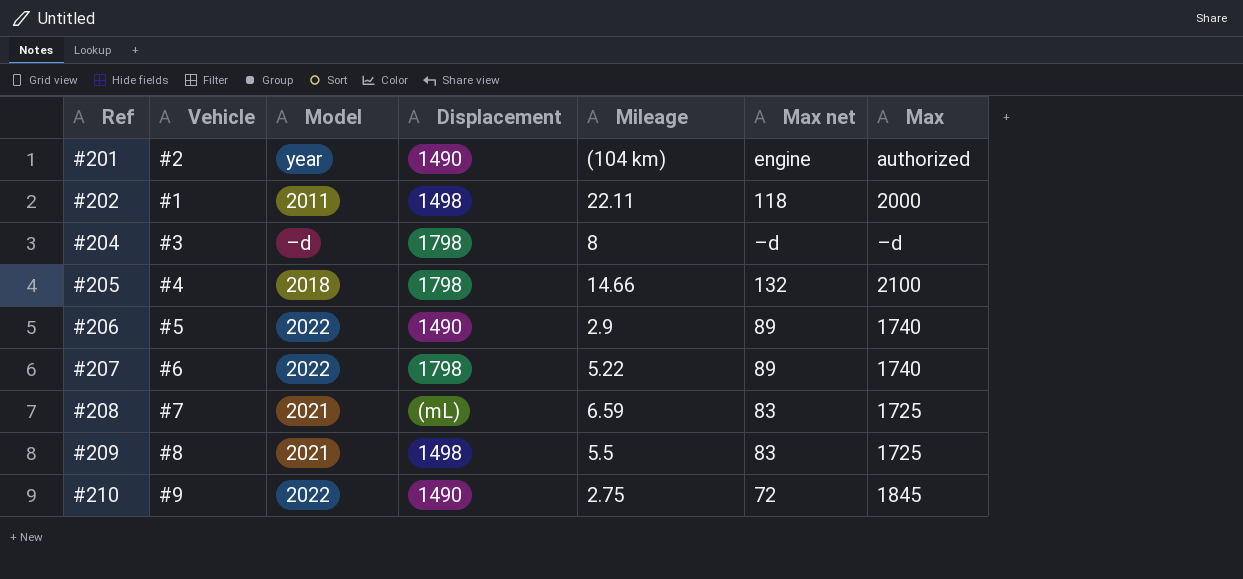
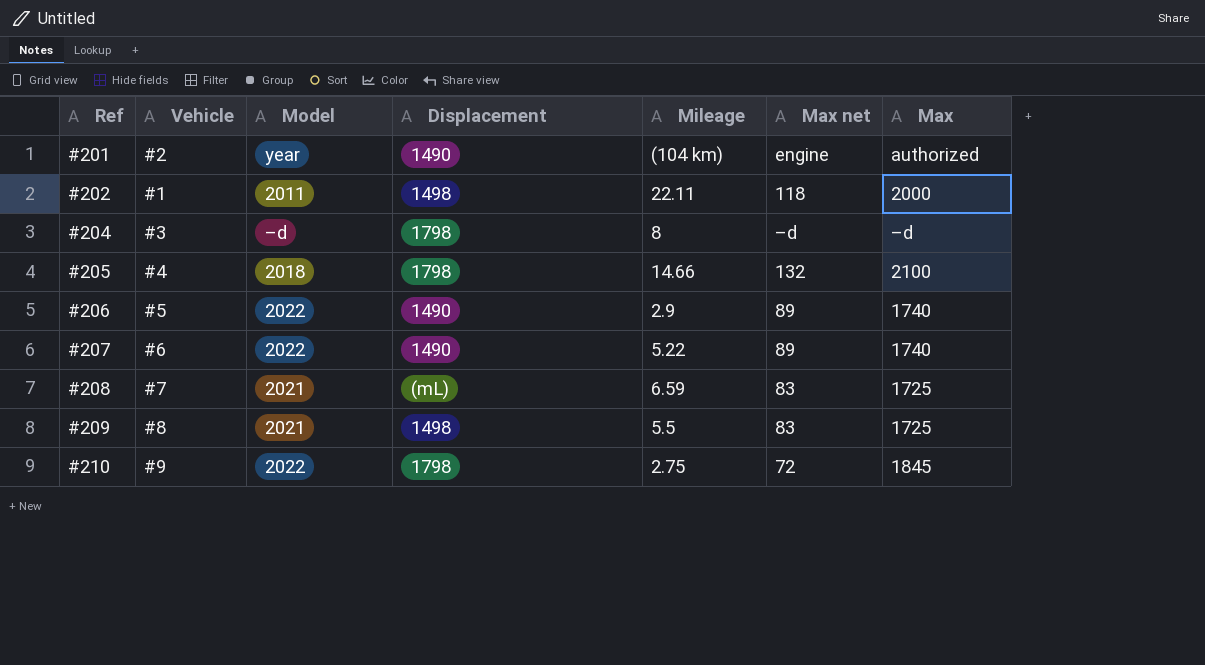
#207 | Displacement: 1798 -> 1490
#210 | Displacement: 1490 -> 1798

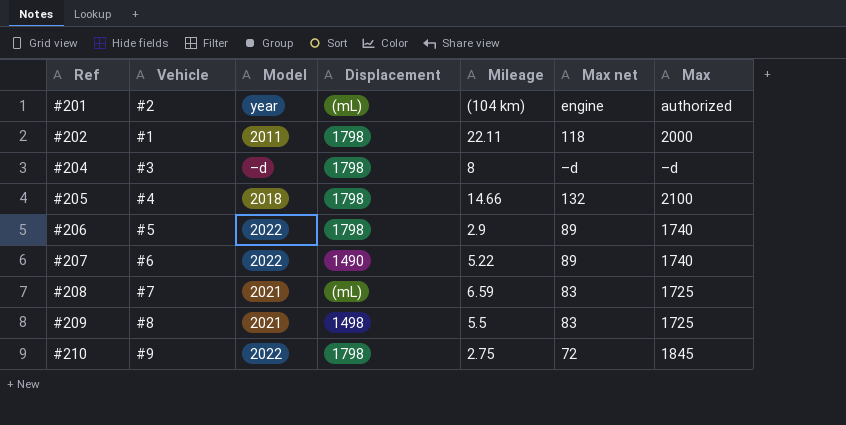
#201 | Displacement: 1490 -> (mL)
#202 | Displacement: 1498 -> 1798
#206 | Displacement: 1490 -> 1798

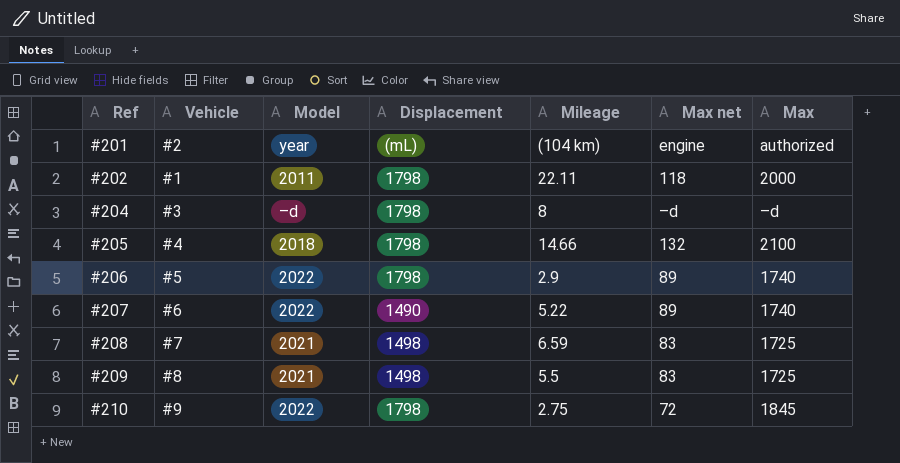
#208 | Displacement: (mL) -> 1498

